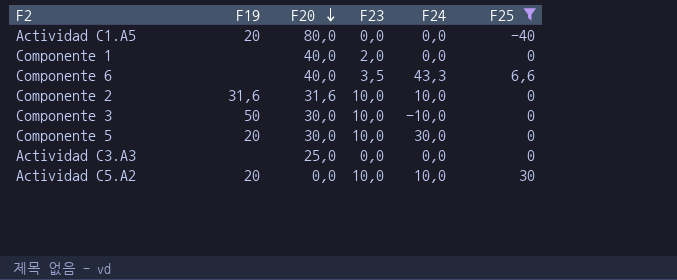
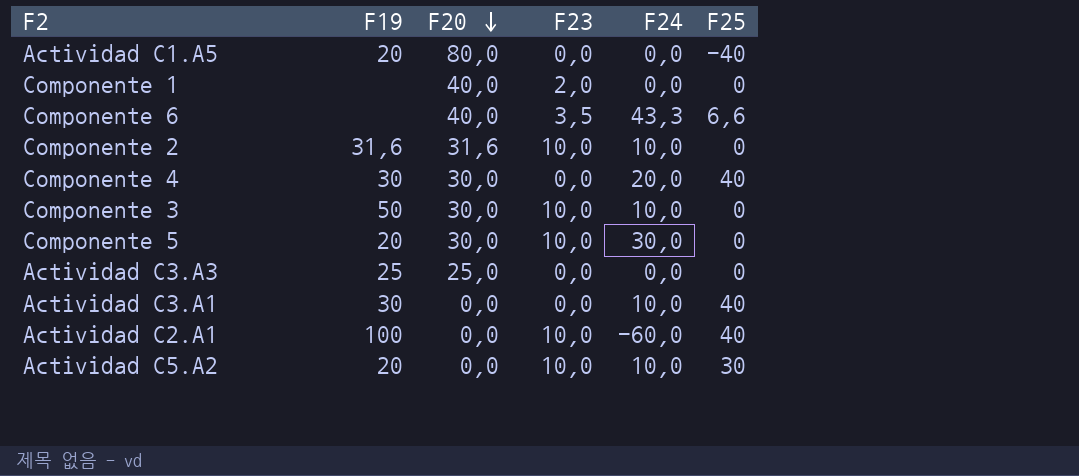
filter: F25 != 40 -> none
Componente 3 | F24: -10,0 -> 10,0
Actividad C3.A3 | F19: none -> 25

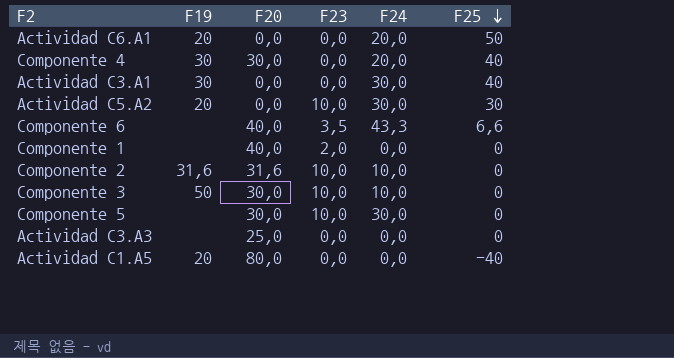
row order: F20 descending -> F25 descending
row Actividad C2.A1: 100 | 0,0 | 10,0 | -60,0 | 40 -> none
row Actividad C6.A1: none -> 20 | 0,0 | 0,0 | 20,0 | 50
Actividad C3.A1 | F24: 10,0 -> 30,0
Actividad C5.A2 | F24: 10,0 -> 30,0
Componente 5 | F19: 20 -> none
Actividad C3.A3 | F19: 25 -> none

